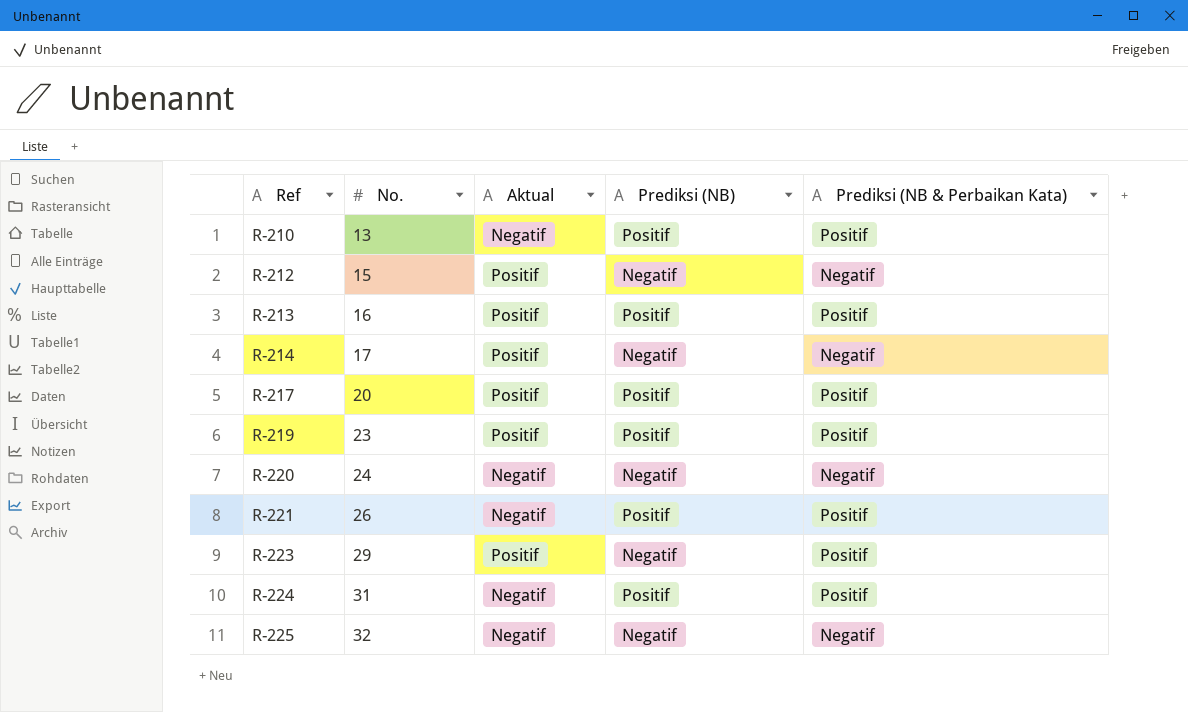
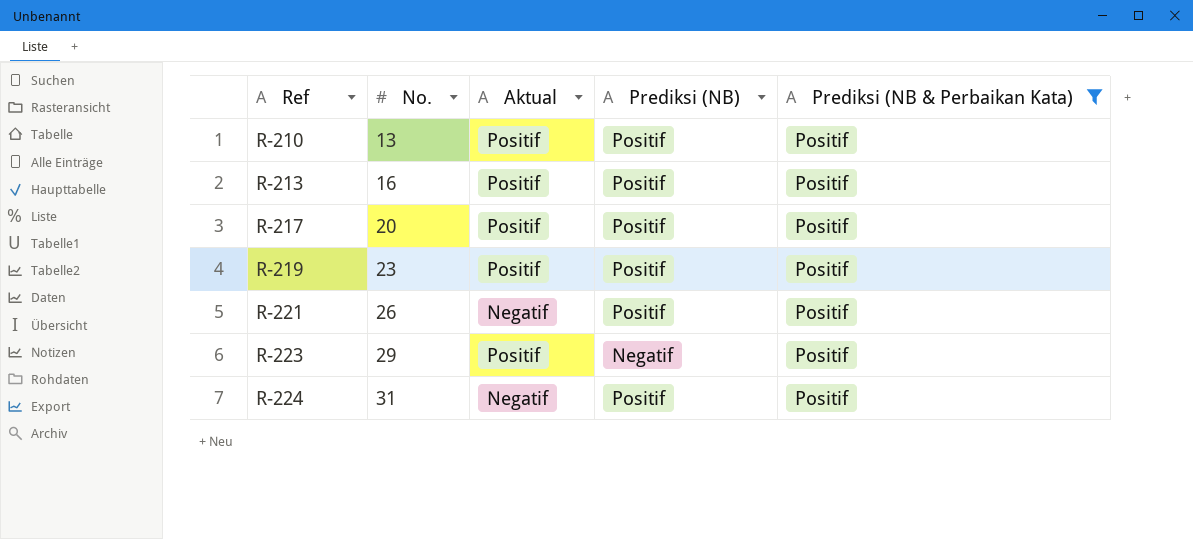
filter: none -> Prediksi (NB & Perbaikan Kata) = Positif
R-210 | Aktual: Negatif -> Positif

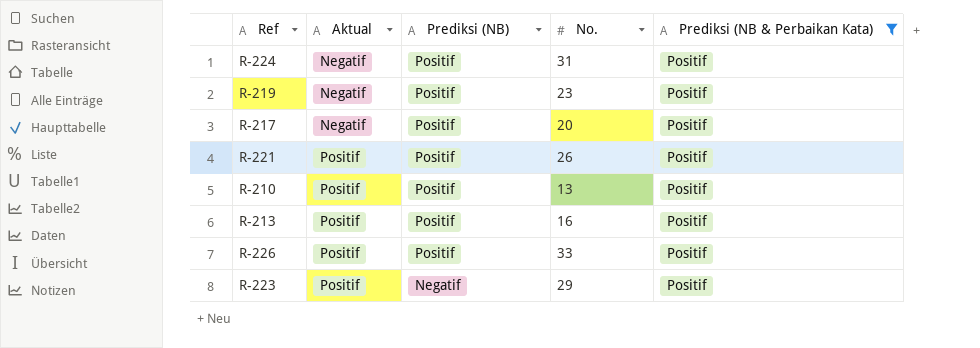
row order: Ref ascending -> Aktual ascending
column No. | position: 2 -> 4
R-219 | Aktual: Positif -> Negatif
R-217 | Aktual: Positif -> Negatif
R-221 | Aktual: Negatif -> Positif
row R-226: none -> Positif | Positif | 33 | Positif

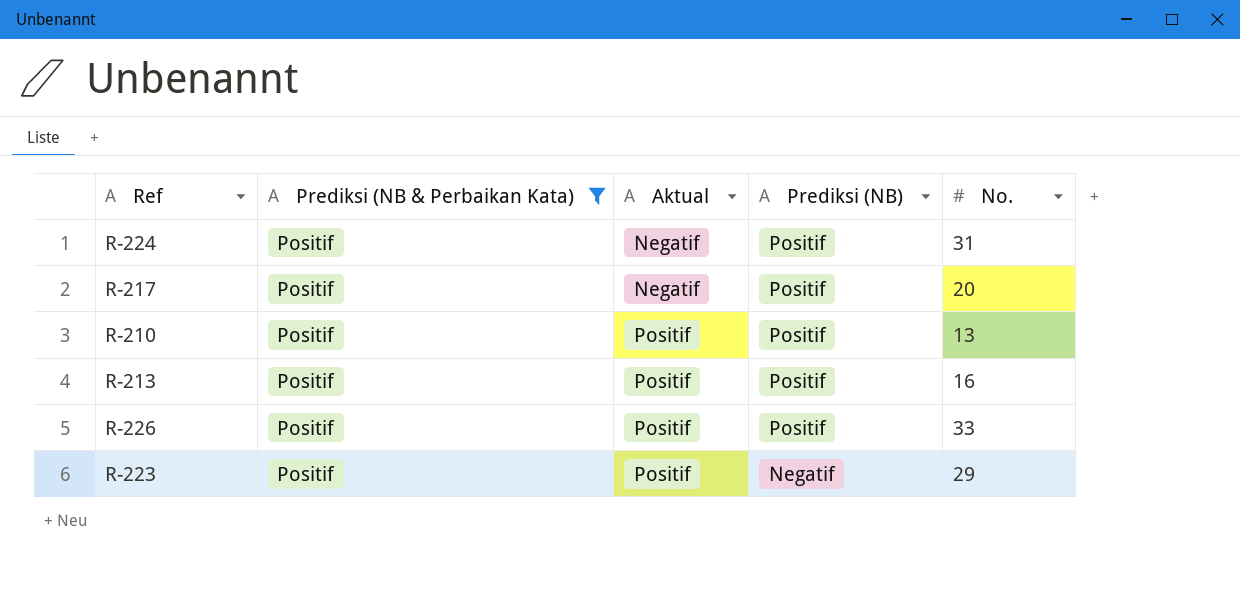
column Prediksi (NB & Perbaikan Kata) | position: 5 -> 2
row R-219: Negatif | Positif | 23 | Positif -> none
row R-221: Positif | Positif | 26 | Positif -> none

